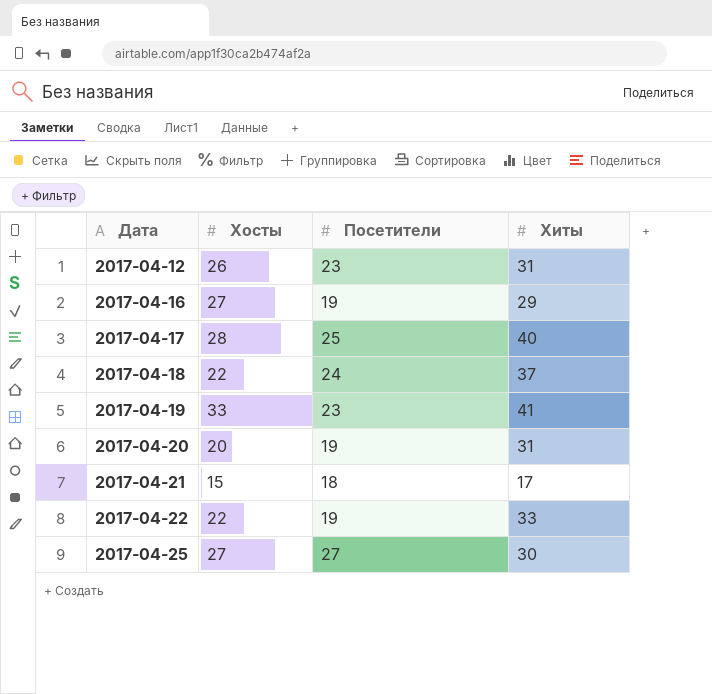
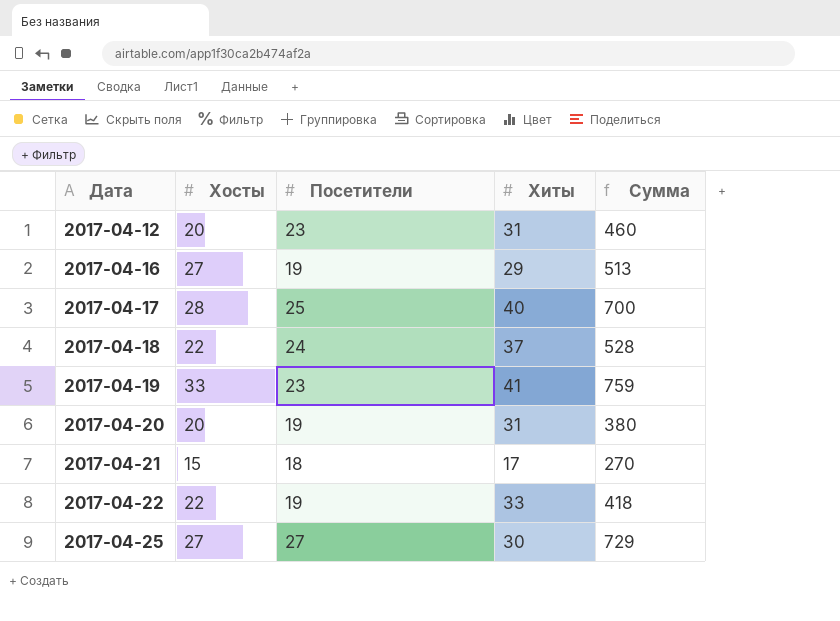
column Сумма | formula: none -> [Хосты] * [Посетители]
2017-04-12 | Хосты: 26 -> 20

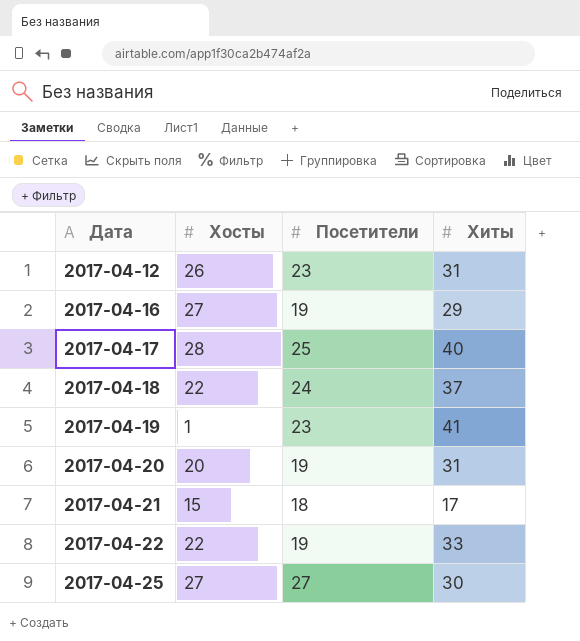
column Сумма | formula: [Хосты] * [Посетители] -> none
2017-04-12 | Хосты: 20 -> 26
2017-04-19 | Хосты: 33 -> 1

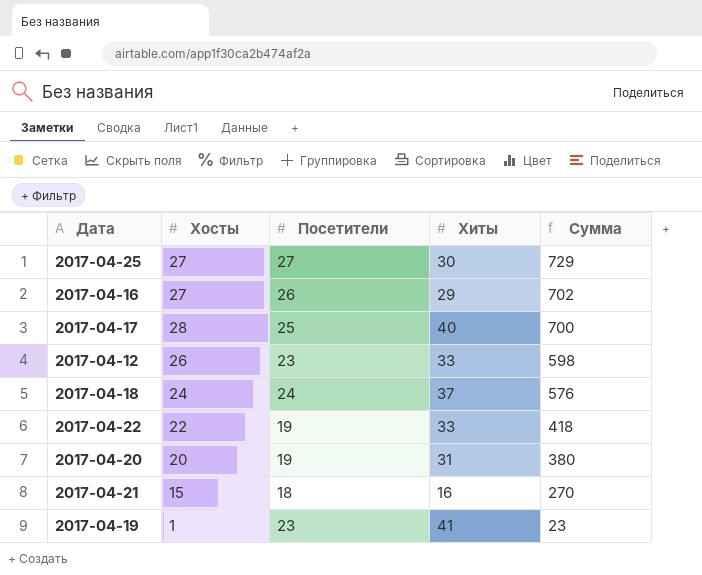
row order: Дата ascending -> Сумма descending
column Сумма | formula: none -> [Хосты] * [Посетители]
2017-04-16 | Посетители: 19 -> 26
2017-04-12 | Хиты: 31 -> 33
2017-04-18 | Хосты: 22 -> 24
2017-04-21 | Хиты: 17 -> 16

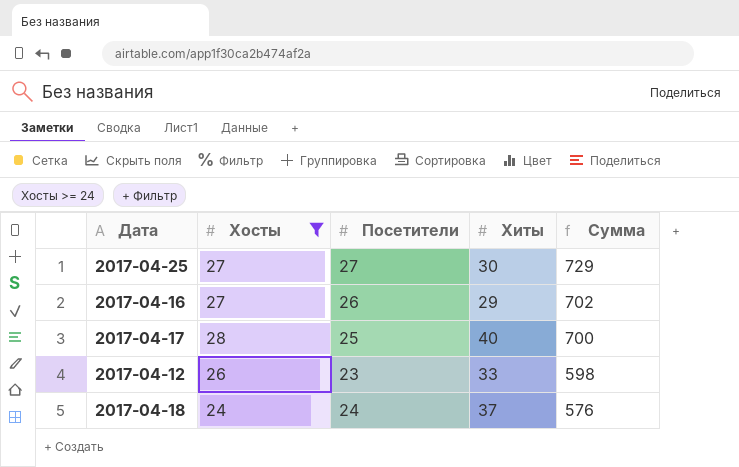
filter: none -> Хосты >= 24

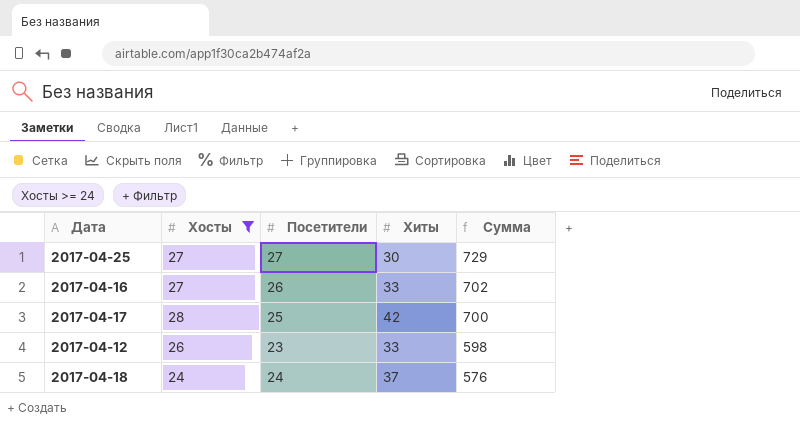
2017-04-16 | Хиты: 29 -> 33
2017-04-17 | Хиты: 40 -> 42

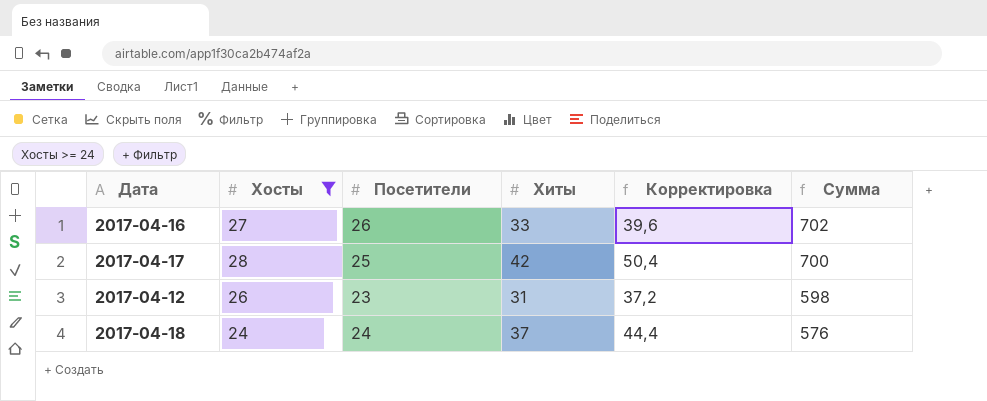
column Корректировка | formula: none -> [Хиты] * 1,2
row 2017-04-25: 27 | 27 | 30 | 729 -> none
2017-04-12 | Хиты: 33 -> 31

